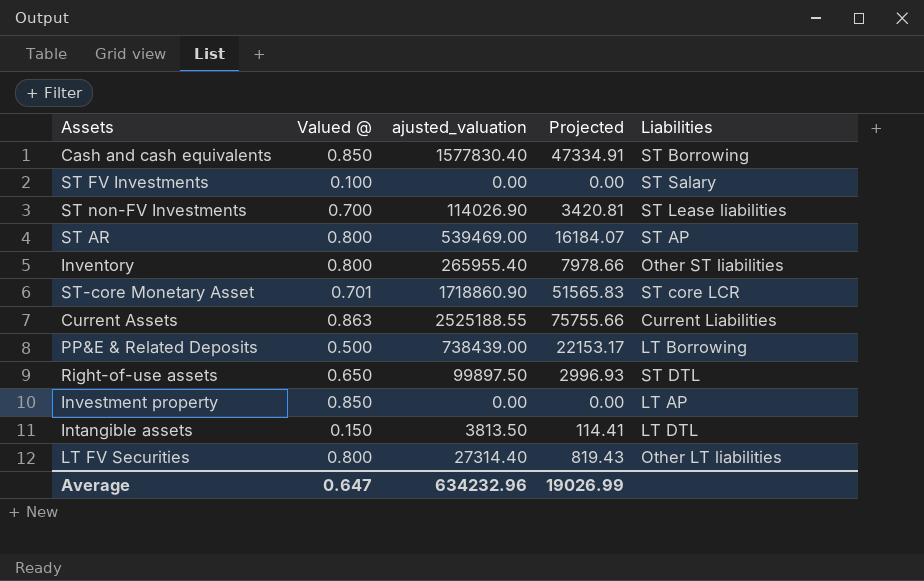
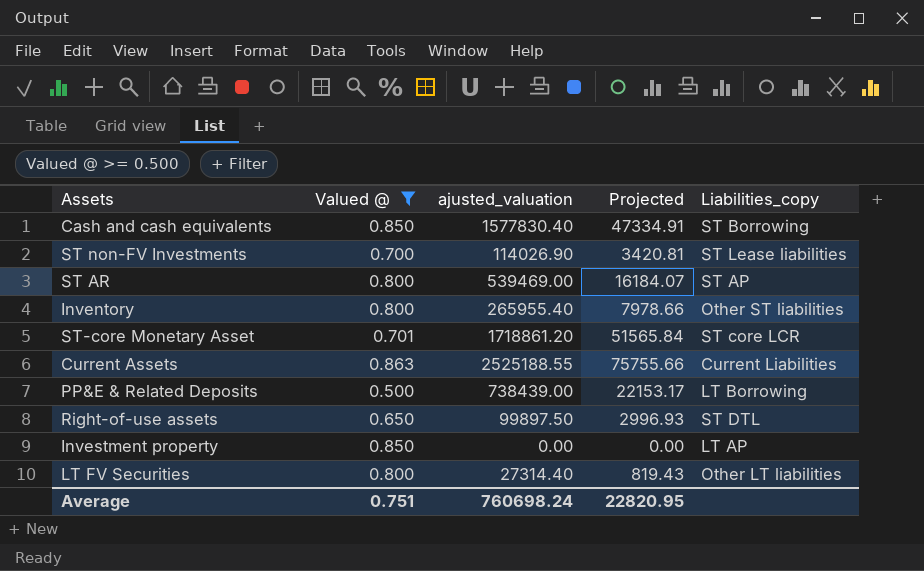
filter: none -> Valued @ >= 0.500
column name: Liabilities -> Liabilities_copy
ST-core Monetary Asset | ajusted_valuation: 1718860.90 -> 1718861.20
ST-core Monetary Asset | Projected: 51565.83 -> 51565.84
Average | Valued @: 0.647 -> 0.751
Average | ajusted_valuation: 634232.96 -> 760698.24
Average | Projected: 19026.99 -> 22820.95

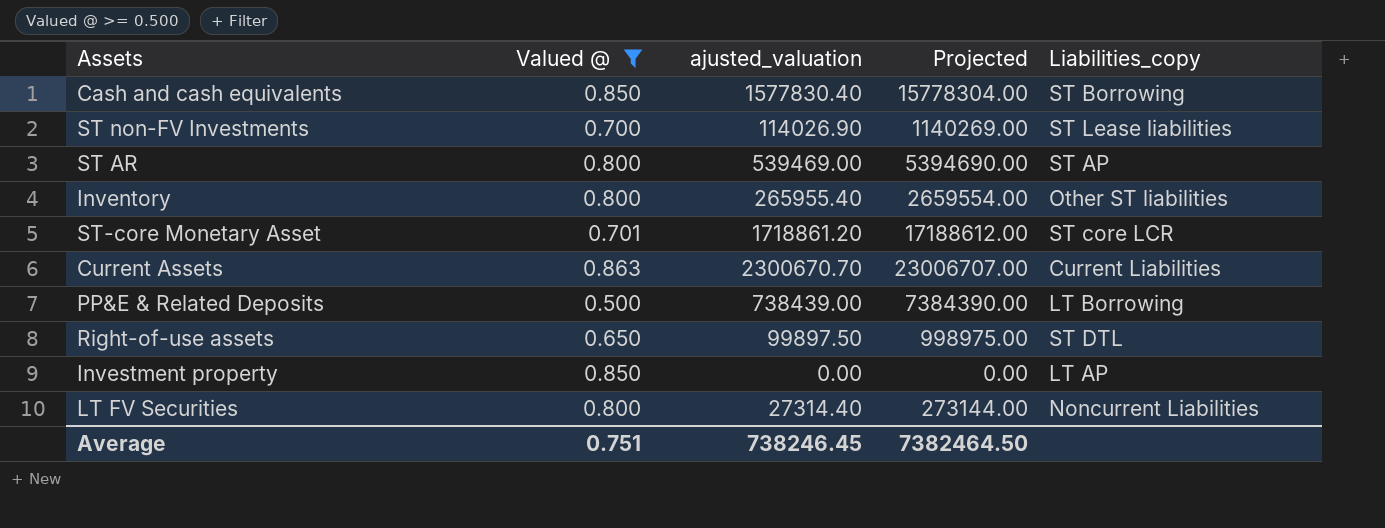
column Projected | formula: [ajusted_valuation] * 0.03 -> [ajusted_valuation] * 10
Current Assets | ajusted_valuation: 2525188.55 -> 2300670.70
LT FV Securities | Liabilities_copy: Other LT liabilities -> Noncurrent Liabilities
Average | ajusted_valuation: 760698.24 -> 738246.45
Average | Projected: 22820.95 -> 7382464.50

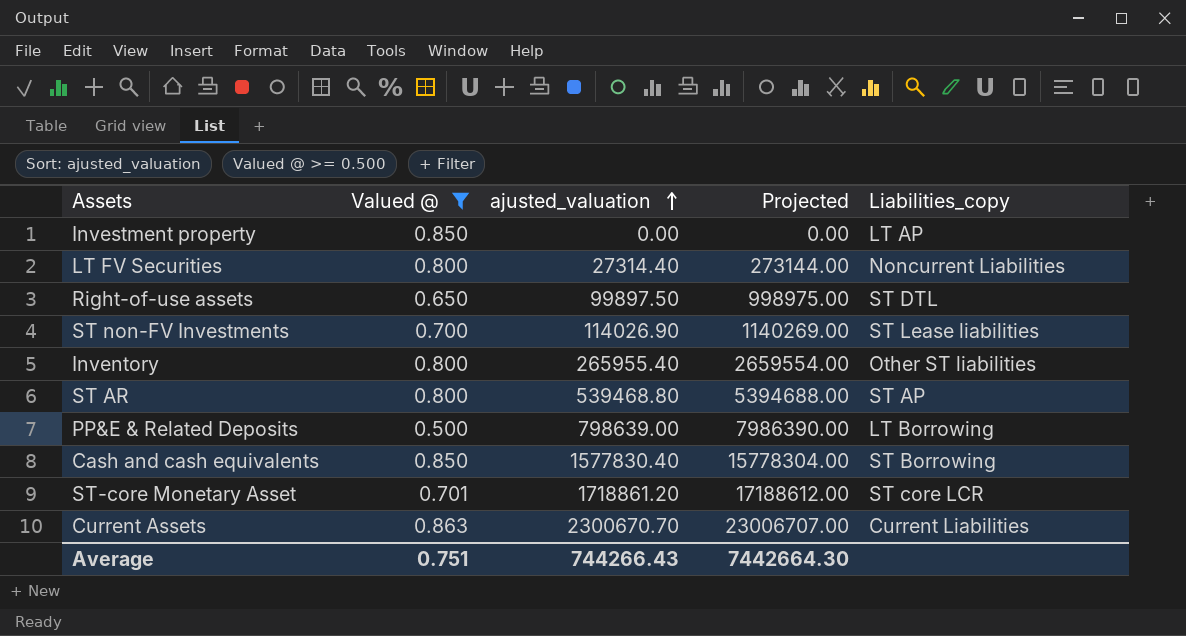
row order: none -> ajusted_valuation ascending
ST AR | ajusted_valuation: 539469.00 -> 539468.80
ST AR | Projected: 5394690.00 -> 5394688.00
PP&E & Related Deposits | ajusted_valuation: 738439.00 -> 798639.00
PP&E & Related Deposits | Projected: 7384390.00 -> 7986390.00
Average | ajusted_valuation: 738246.45 -> 744266.43
Average | Projected: 7382464.50 -> 7442664.30

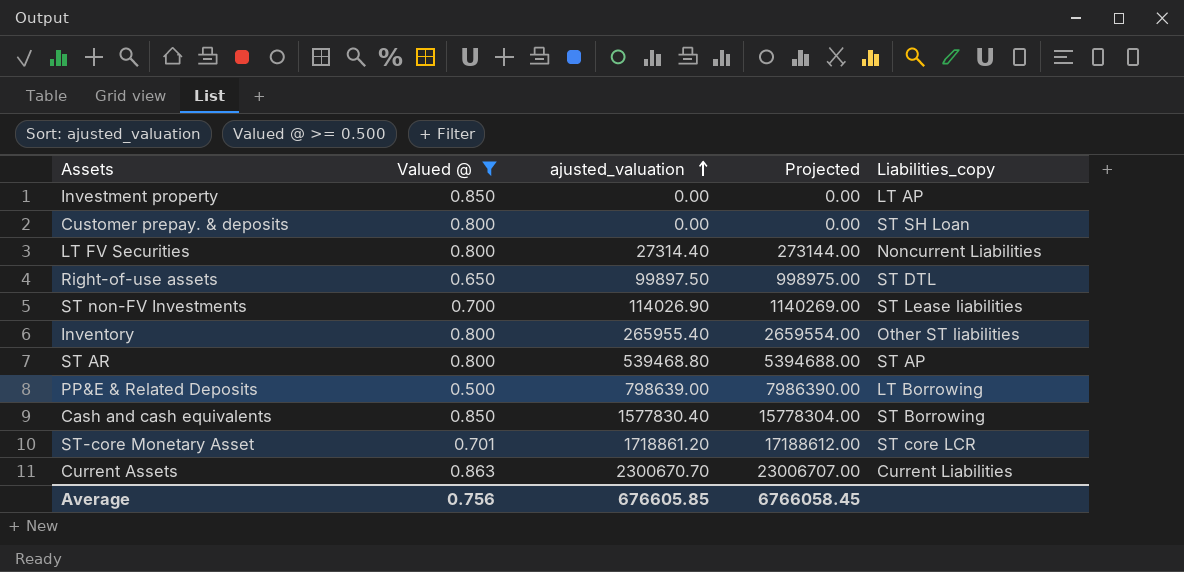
row Customer prepay. & deposits: none -> 0.800 | 0.00 | 0.00 | ST SH Loan
Average | Valued @: 0.751 -> 0.756
Average | ajusted_valuation: 744266.43 -> 676605.85
Average | Projected: 7442664.30 -> 6766058.45

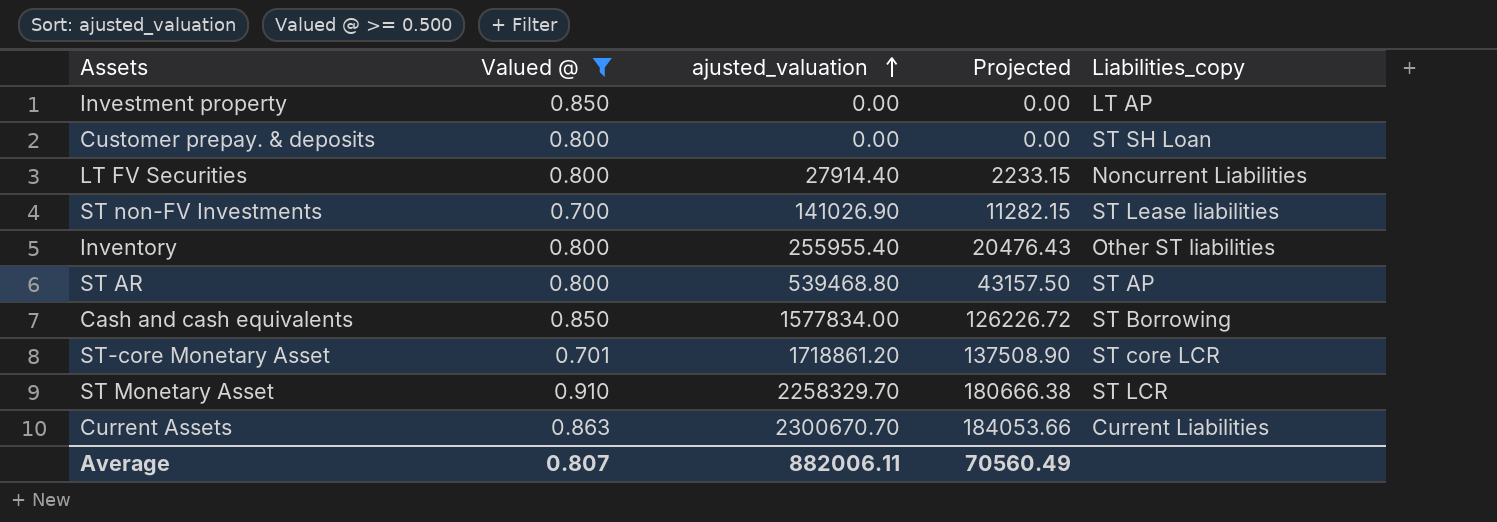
column Projected | formula: [ajusted_valuation] * 10 -> [ajusted_valuation] * 0.08
row Right-of-use assets: 0.650 | 99897.50 | 998975.00 | ST DTL -> none
row PP&E & Related Deposits: 0.500 | 798639.00 | 7986390.00 | LT Borrowing -> none
LT FV Securities | ajusted_valuation: 27314.40 -> 27914.40
ST non-FV Investments | ajusted_valuation: 114026.90 -> 141026.90
Inventory | ajusted_valuation: 265955.40 -> 255955.40
Cash and cash equivalents | ajusted_valuation: 1577830.40 -> 1577834.00
row ST Monetary Asset: none -> 0.910 | 2258329.70 | 180666.38 | ST LCR
Average | Valued @: 0.756 -> 0.807
Average | ajusted_valuation: 676605.85 -> 882006.11
Average | Projected: 6766058.45 -> 70560.49

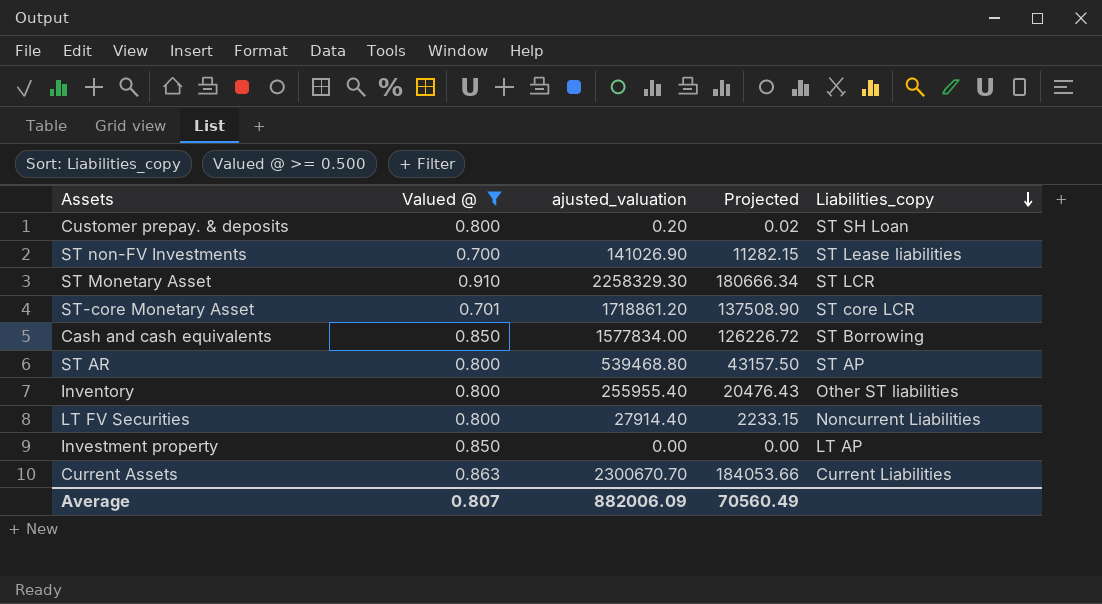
row order: ajusted_valuation ascending -> Liabilities_copy descending
Customer prepay. & deposits | ajusted_valuation: 0.00 -> 0.20
Customer prepay. & deposits | Projected: 0.00 -> 0.02
ST Monetary Asset | ajusted_valuation: 2258329.70 -> 2258329.30
ST Monetary Asset | Projected: 180666.38 -> 180666.34
Average | ajusted_valuation: 882006.11 -> 882006.09

